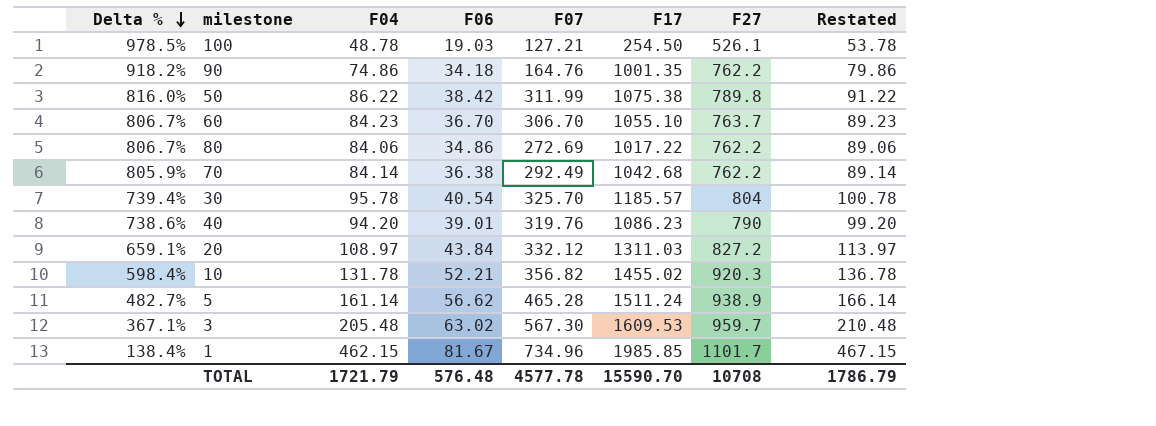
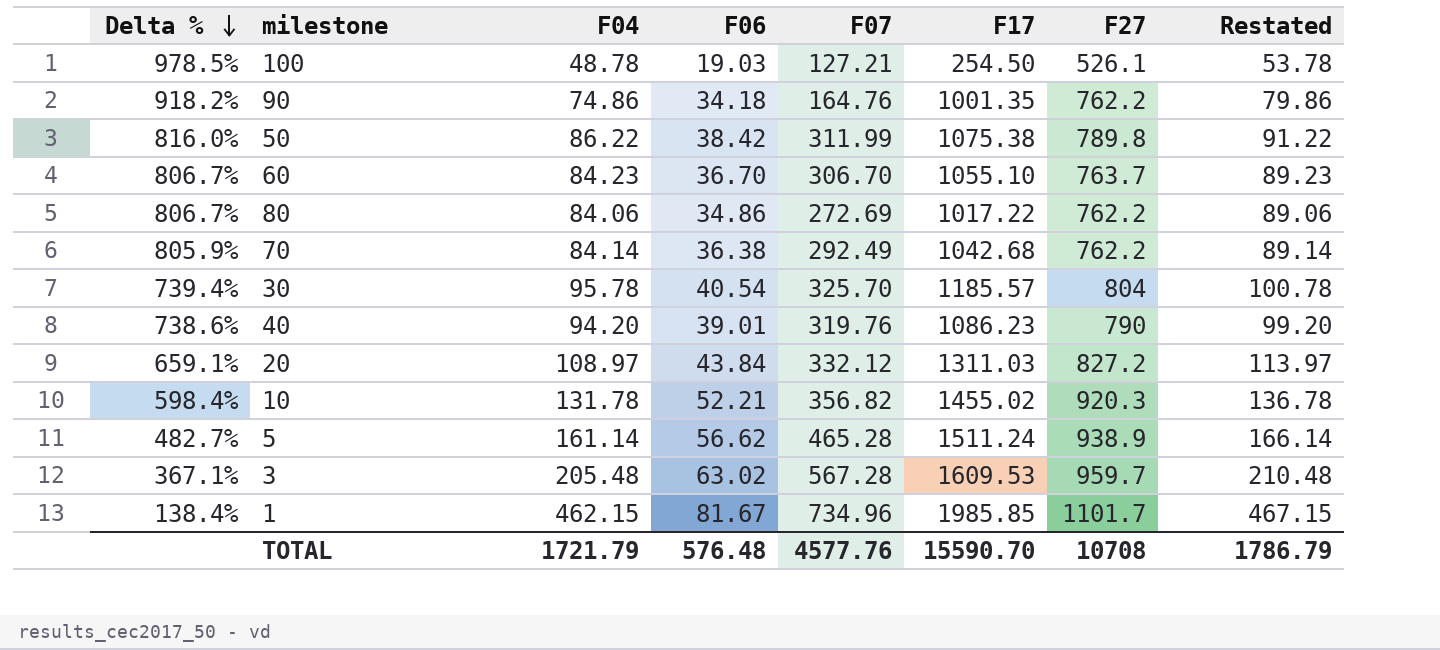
3 | F07: 567.30 -> 567.28
TOTAL | F07: 4577.78 -> 4577.76

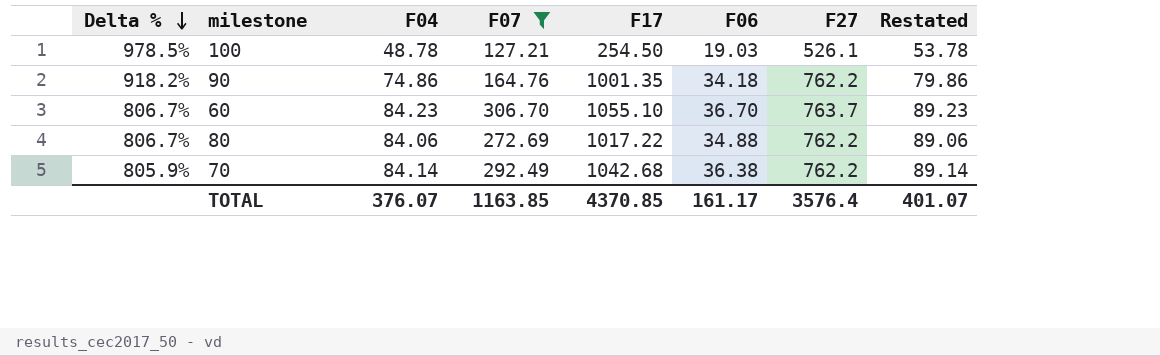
filter: none -> F07 <= 306.70
column F06 | position: 4 -> 6
80 | F06: 34.86 -> 34.88
TOTAL | F04: 1721.79 -> 376.07
TOTAL | F07: 4577.76 -> 1163.85
TOTAL | F17: 15590.70 -> 4370.85
TOTAL | F06: 576.48 -> 161.17
TOTAL | F27: 10708 -> 3576.4
TOTAL | Restated: 1786.79 -> 401.07

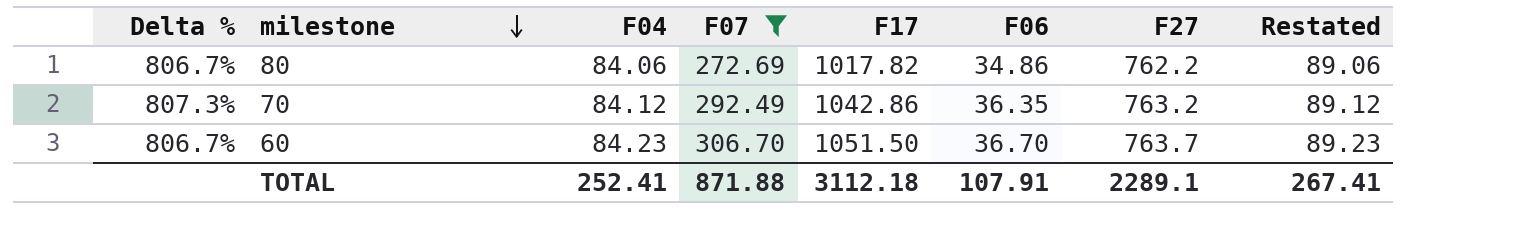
row order: Delta % descending -> milestone descending
row 100: 978.5% | 48.78 | 127.21 | 254.50 | 19.03 | 526.1 | 53.78 -> none
row 90: 918.2% | 74.86 | 164.76 | 1001.35 | 34.18 | 762.2 | 79.86 -> none
80 | F17: 1017.22 -> 1017.82
80 | F06: 34.88 -> 34.86
70 | Delta %: 805.9% -> 807.3%
70 | F04: 84.14 -> 84.12
70 | F17: 1042.68 -> 1042.86
70 | F06: 36.38 -> 36.35
70 | F27: 762.2 -> 763.2
70 | Restated: 89.14 -> 89.12
60 | F17: 1055.10 -> 1051.50
TOTAL | F04: 376.07 -> 252.41
TOTAL | F07: 1163.85 -> 871.88
TOTAL | F17: 4370.85 -> 3112.18
TOTAL | F06: 161.17 -> 107.91
TOTAL | F27: 3576.4 -> 2289.1
TOTAL | Restated: 401.07 -> 267.41

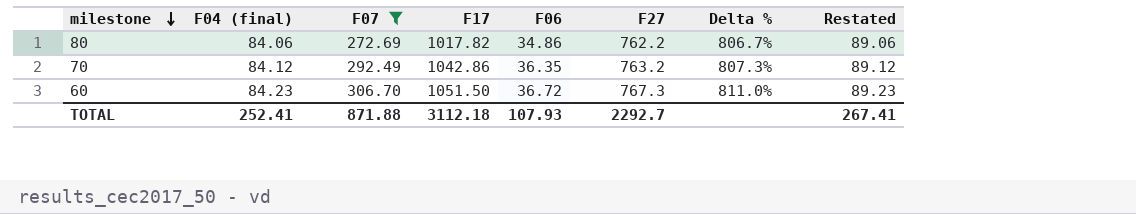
column name: F04 -> F04 (final)
column Delta % | position: 1 -> 7
60 | F06: 36.70 -> 36.72
60 | F27: 763.7 -> 767.3
60 | Delta %: 806.7% -> 811.0%
TOTAL | F06: 107.91 -> 107.93
TOTAL | F27: 2289.1 -> 2292.7

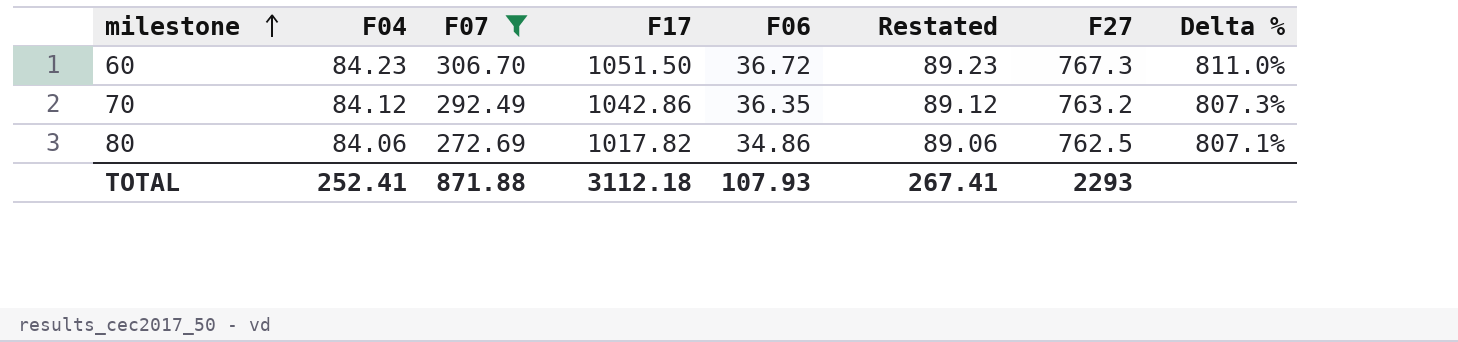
row order: milestone descending -> milestone ascending
column name: F04 (final) -> F04
column Restated | position: 8 -> 6
80 | F27: 762.2 -> 762.5
80 | Delta %: 806.7% -> 807.1%
TOTAL | F27: 2292.7 -> 2293

